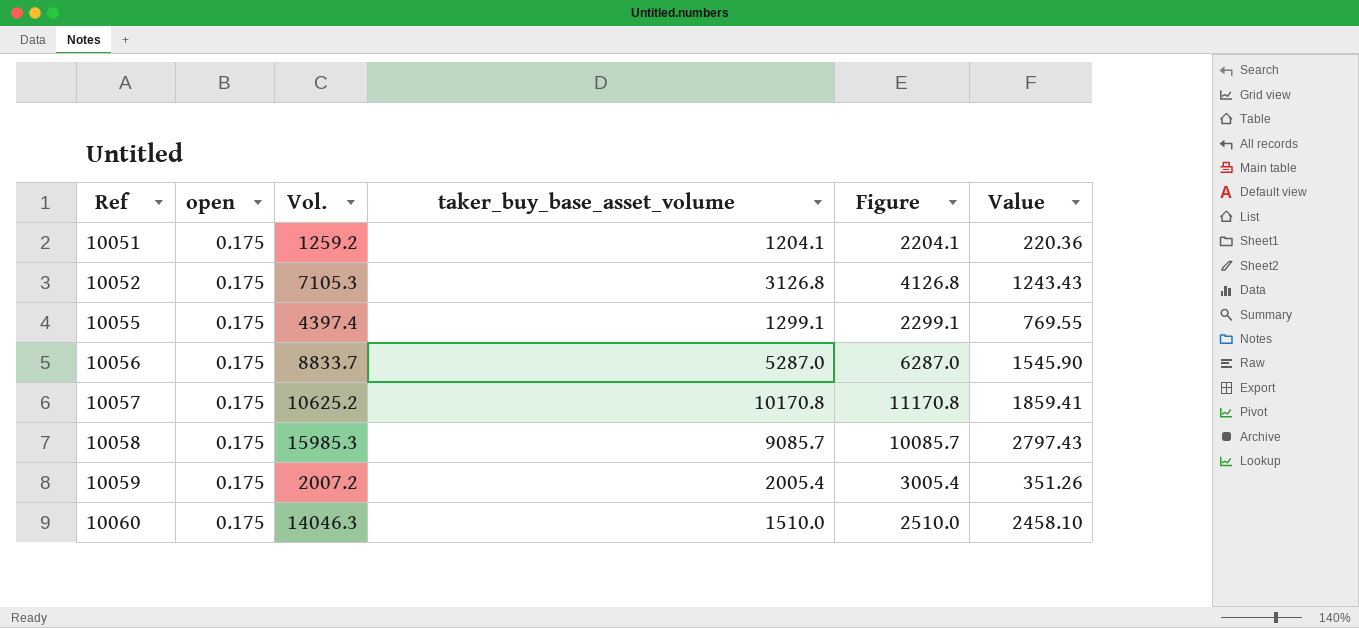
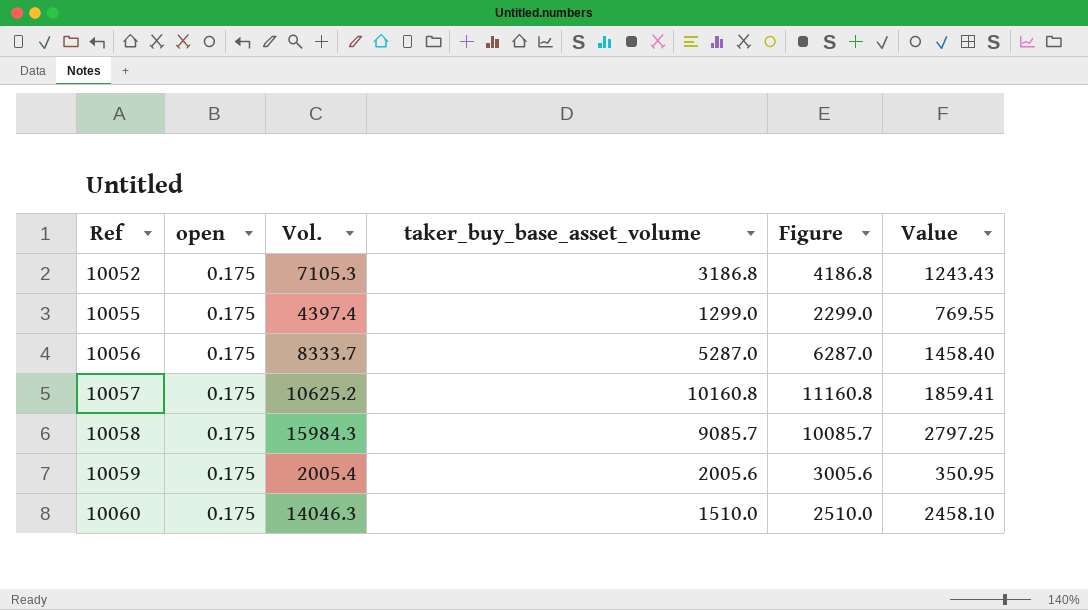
row 10051: 0.175 | 1259.2 | 1204.1 | 2204.1 | 220.36 -> none
10052 | taker_buy_base_asset_volume: 3126.8 -> 3186.8
10052 | Figure: 4126.8 -> 4186.8
10055 | taker_buy_base_asset_volume: 1299.1 -> 1299.0
10055 | Figure: 2299.1 -> 2299.0
10056 | Vol.: 8833.7 -> 8333.7
10056 | Value: 1545.90 -> 1458.40
10057 | taker_buy_base_asset_volume: 10170.8 -> 10160.8
10057 | Figure: 11170.8 -> 11160.8
10058 | Vol.: 15985.3 -> 15984.3
10058 | Value: 2797.43 -> 2797.25
10059 | Vol.: 2007.2 -> 2005.4
10059 | taker_buy_base_asset_volume: 2005.4 -> 2005.6
10059 | Figure: 3005.4 -> 3005.6
10059 | Value: 351.26 -> 350.95

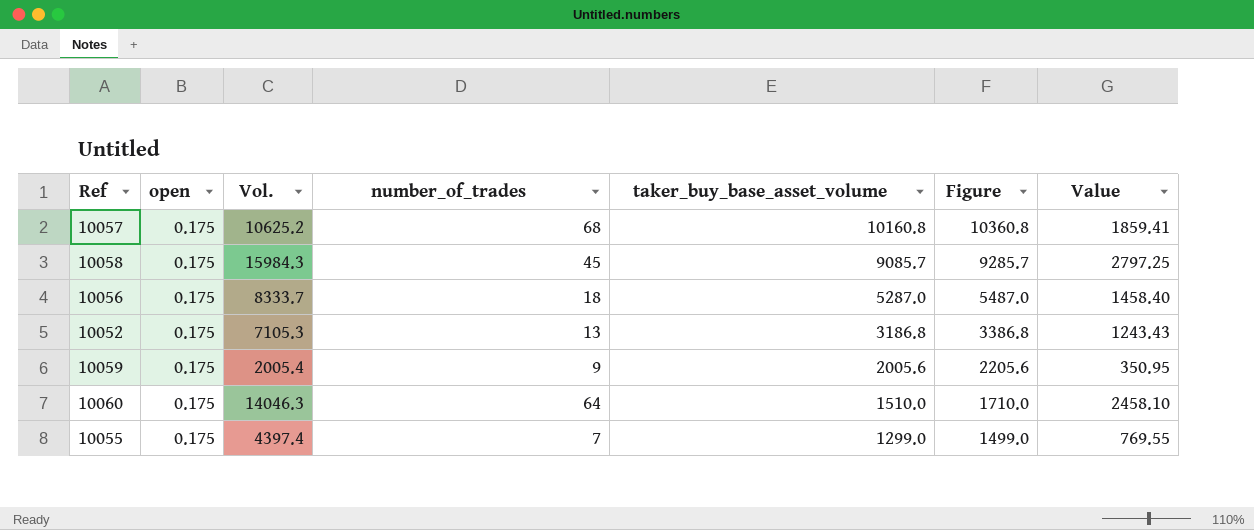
row order: Ref ascending -> taker_buy_base_asset_volume descending
column number_of_trades | position: none -> 4
column Figure | formula: [taker_buy_base_asset_volume] + 1000 -> [taker_buy_base_asset_volume] + 200

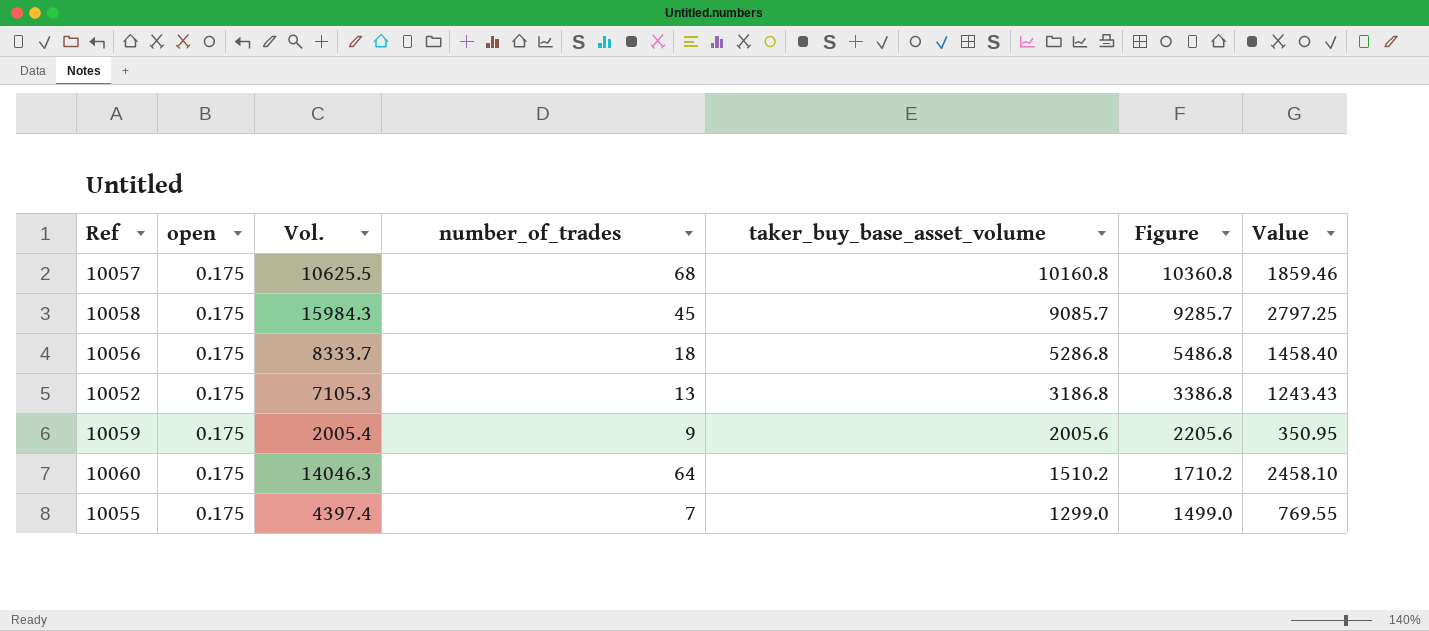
10057 | Vol.: 10625.2 -> 10625.5
10057 | Value: 1859.41 -> 1859.46
10056 | taker_buy_base_asset_volume: 5287.0 -> 5286.8
10056 | Figure: 5487.0 -> 5486.8
10060 | taker_buy_base_asset_volume: 1510.0 -> 1510.2
10060 | Figure: 1710.0 -> 1710.2

